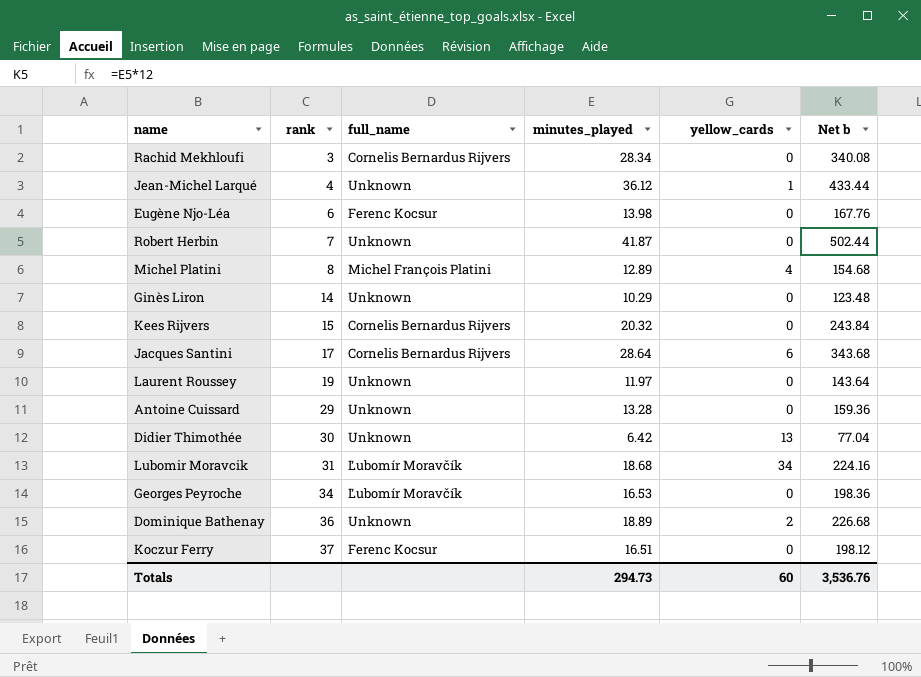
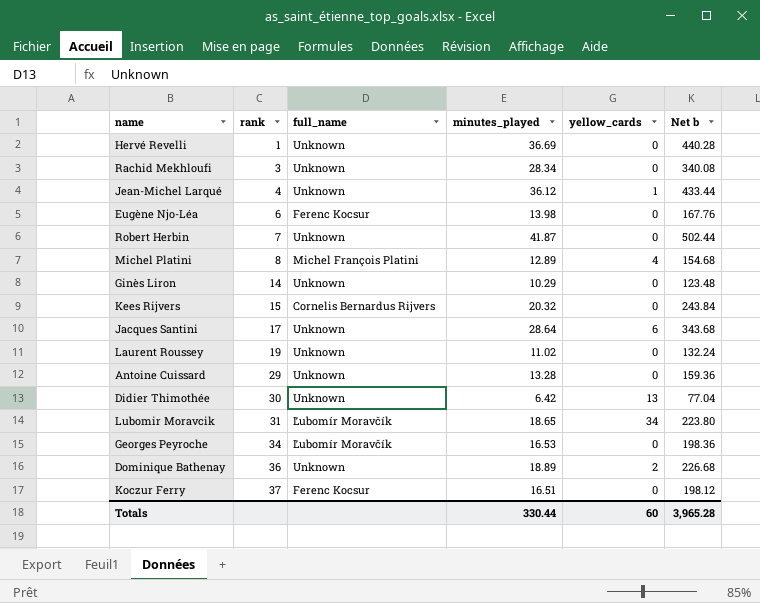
row Hervé Revelli: none -> 1 | Unknown | 36.69 | 0 | 440.28
Rachid Mekhloufi | full_name: Cornelis Bernardus Rijvers -> Unknown
Jacques Santini | full_name: Cornelis Bernardus Rijvers -> Unknown
Laurent Roussey | minutes_played: 11.97 -> 11.02
Laurent Roussey | Net b: 143.64 -> 132.24
Lubomir Moravcik | minutes_played: 18.68 -> 18.65
Lubomir Moravcik | Net b: 224.16 -> 223.80
Totals | minutes_played: 294.73 -> 330.44
Totals | Net b: 3,536.76 -> 3,965.28

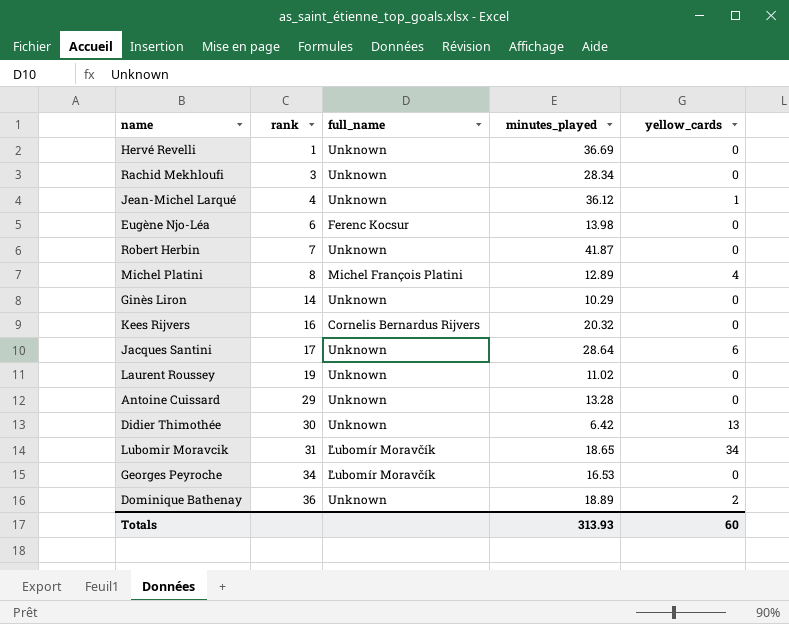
column Net b | formula: [minutes_played] * 12 -> none
row Koczur Ferry: 37 | Ferenc Kocsur | 16.51 | 0 | 198.12 -> none
Kees Rijvers | rank: 15 -> 16
Totals | minutes_played: 330.44 -> 313.93

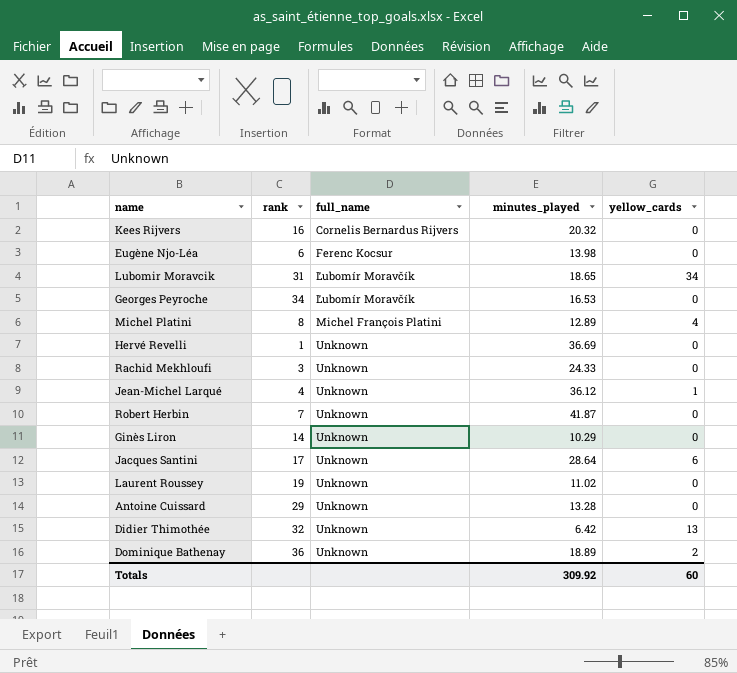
row order: rank ascending -> full_name ascending
Rachid Mekhloufi | minutes_played: 28.34 -> 24.33
Didier Thimothée | rank: 30 -> 32
Totals | minutes_played: 313.93 -> 309.92

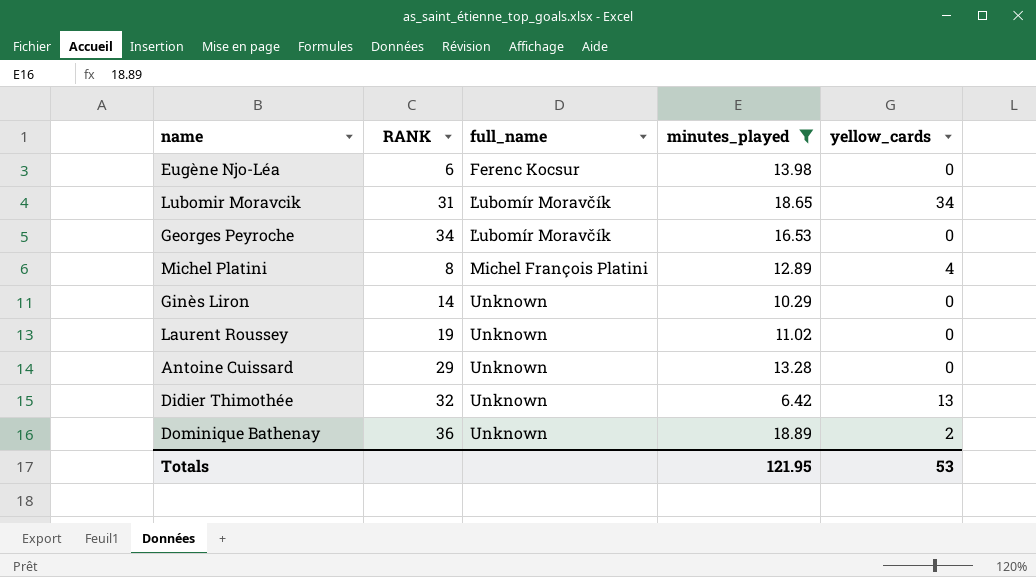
filter: none -> minutes_played <= 18.89
column name: rank -> RANK
Totals | minutes_played: 309.92 -> 121.95
Totals | yellow_cards: 60 -> 53

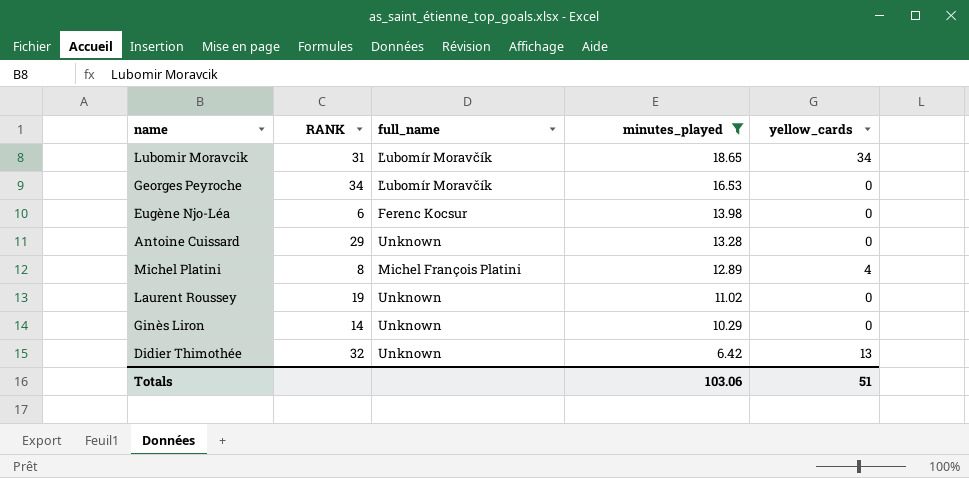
row order: full_name ascending -> minutes_played descending
row Dominique Bathenay: 36 | Unknown | 18.89 | 2 -> none
Totals | minutes_played: 121.95 -> 103.06
Totals | yellow_cards: 53 -> 51

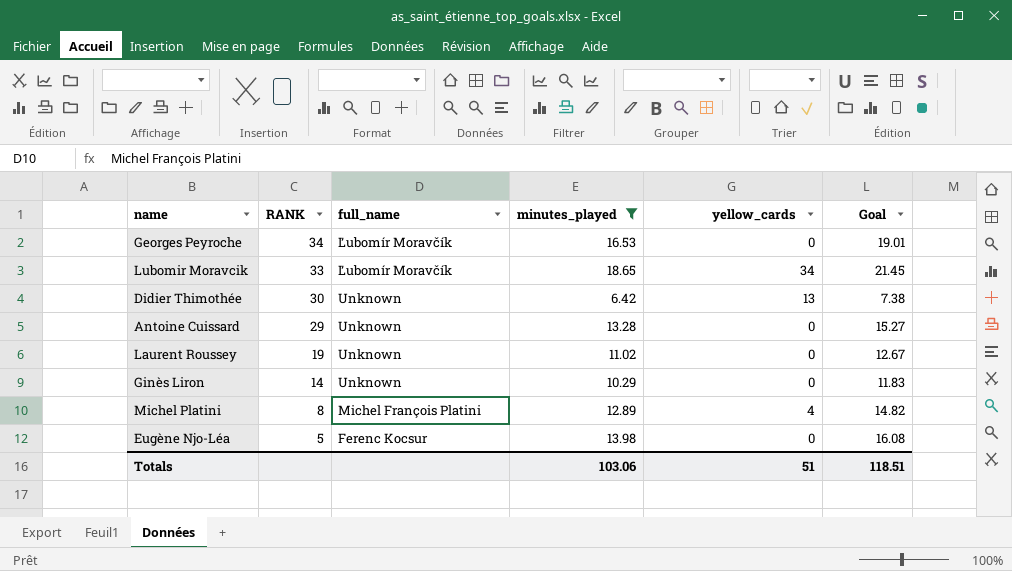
row order: minutes_played descending -> RANK descending
column Goal | formula: none -> [minutes_played] * 1.15
Lubomir Moravcik | RANK: 31 -> 33
Didier Thimothée | RANK: 32 -> 30
Eugène Njo-Léa | RANK: 6 -> 5

